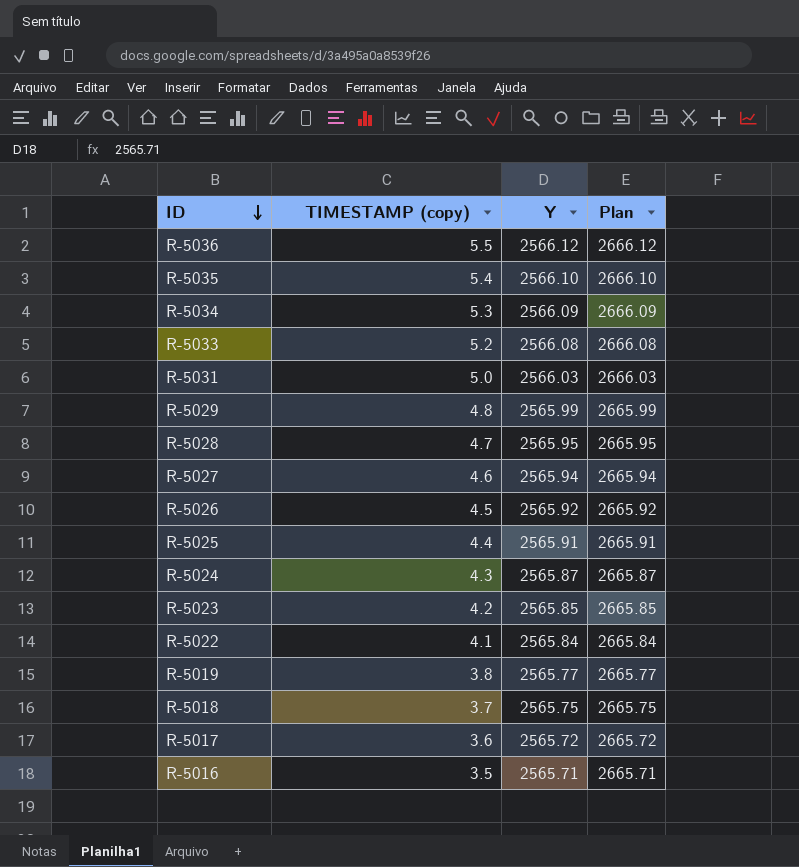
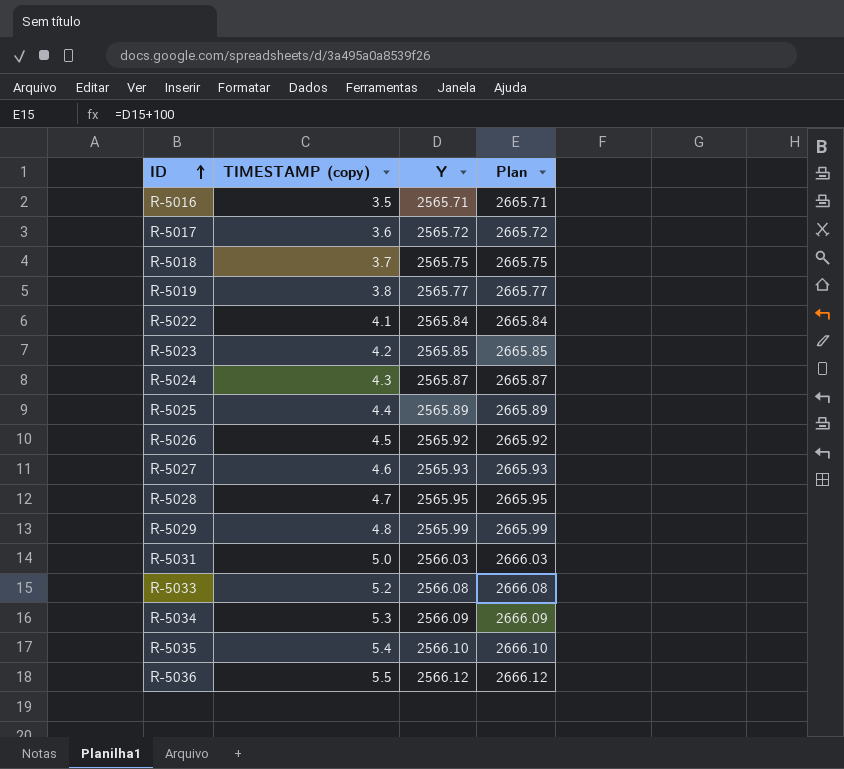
row order: ID descending -> ID ascending
R-5025 | Y: 2565.91 -> 2565.89
R-5025 | Plan: 2665.91 -> 2665.89
R-5027 | Y: 2565.94 -> 2565.93
R-5027 | Plan: 2665.94 -> 2665.93

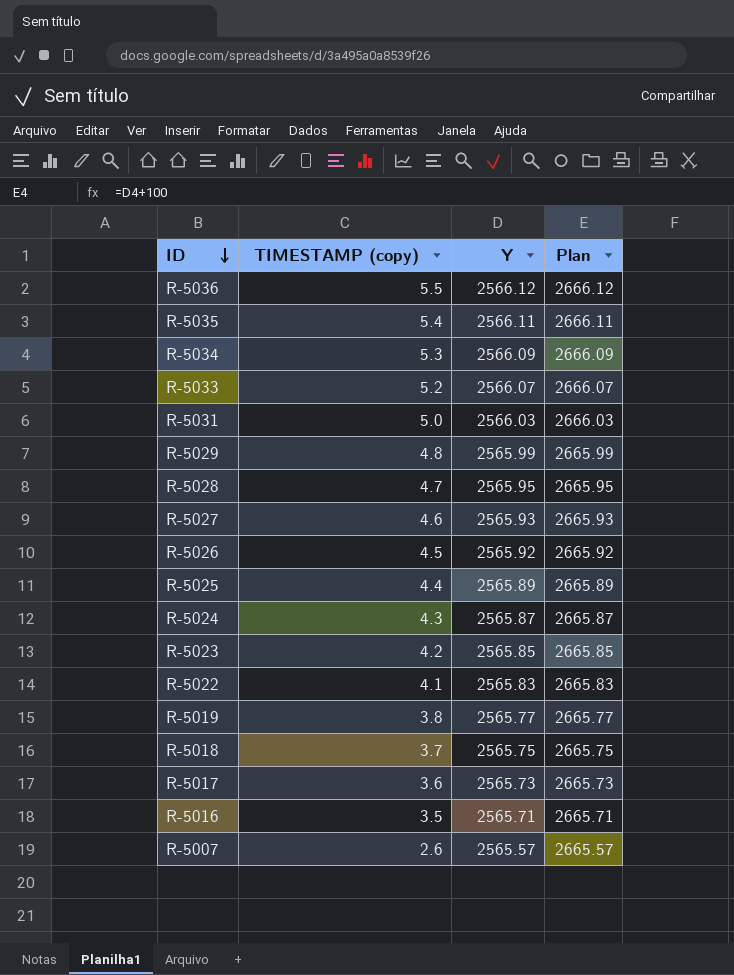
row order: ID ascending -> ID descending
R-5035 | Y: 2566.10 -> 2566.11
R-5035 | Plan: 2666.10 -> 2666.11
R-5033 | Y: 2566.08 -> 2566.07
R-5033 | Plan: 2666.08 -> 2666.07
R-5022 | Y: 2565.84 -> 2565.83
R-5022 | Plan: 2665.84 -> 2665.83
R-5017 | Y: 2565.72 -> 2565.73
R-5017 | Plan: 2665.72 -> 2665.73
row R-5007: none -> 2.6 | 2565.57 | 2665.57

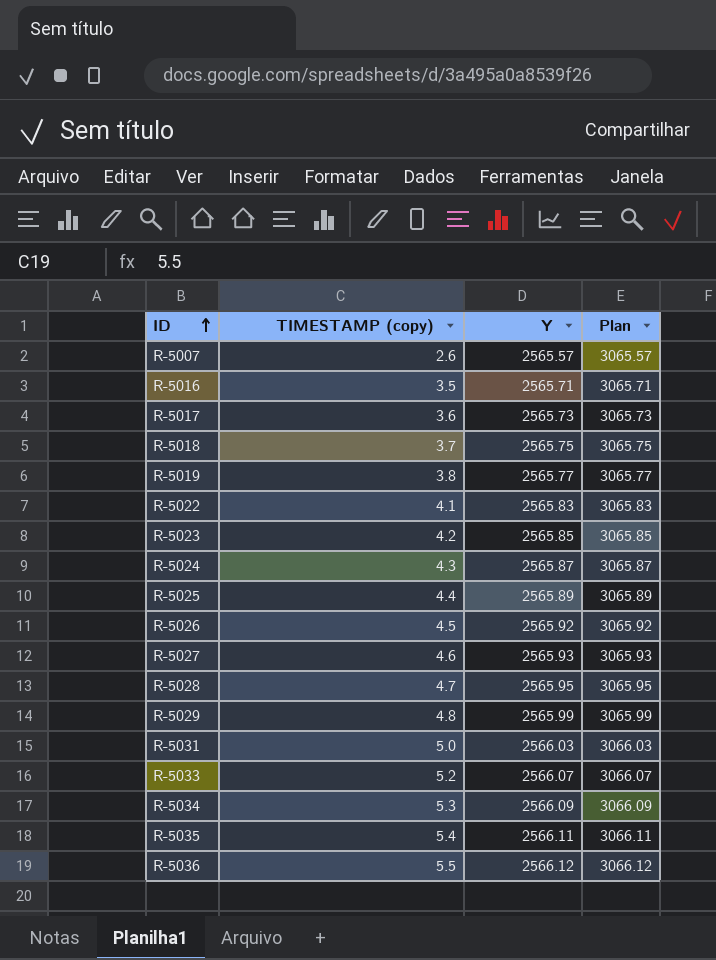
row order: ID descending -> ID ascending
column Plan | formula: [Y] + 100 -> [Y] + 500

